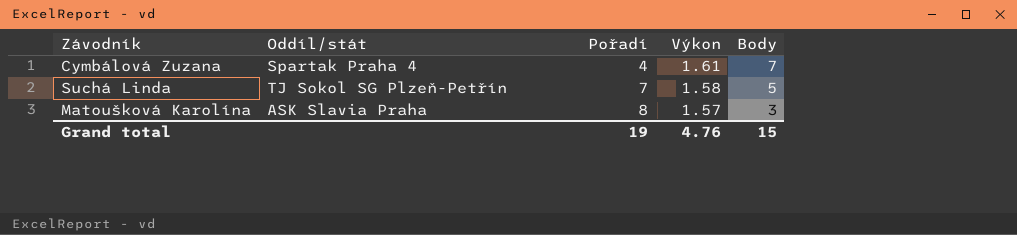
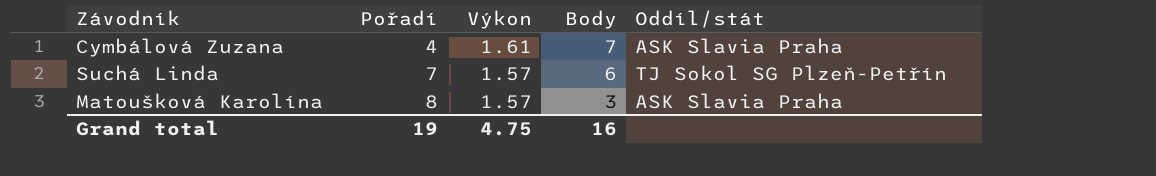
column Oddíl/stát | position: 2 -> 5
Cymbálová Zuzana | Oddíl/stát: Spartak Praha 4 -> ASK Slavia Praha
Suchá Linda | Výkon: 1.58 -> 1.57
Suchá Linda | Body: 5 -> 6
Grand total | Výkon: 4.76 -> 4.75
Grand total | Body: 15 -> 16

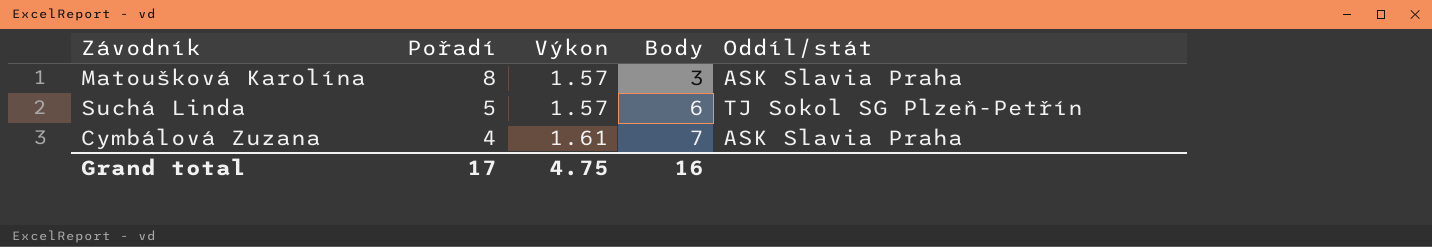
row order: Pořadí ascending -> Pořadí descending
Suchá Linda | Pořadí: 7 -> 5
Grand total | Pořadí: 19 -> 17

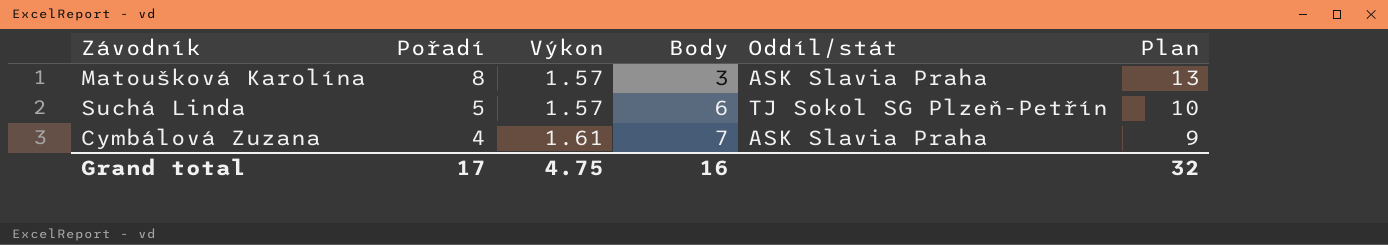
column Plan | formula: none -> [Pořadí] + 5

